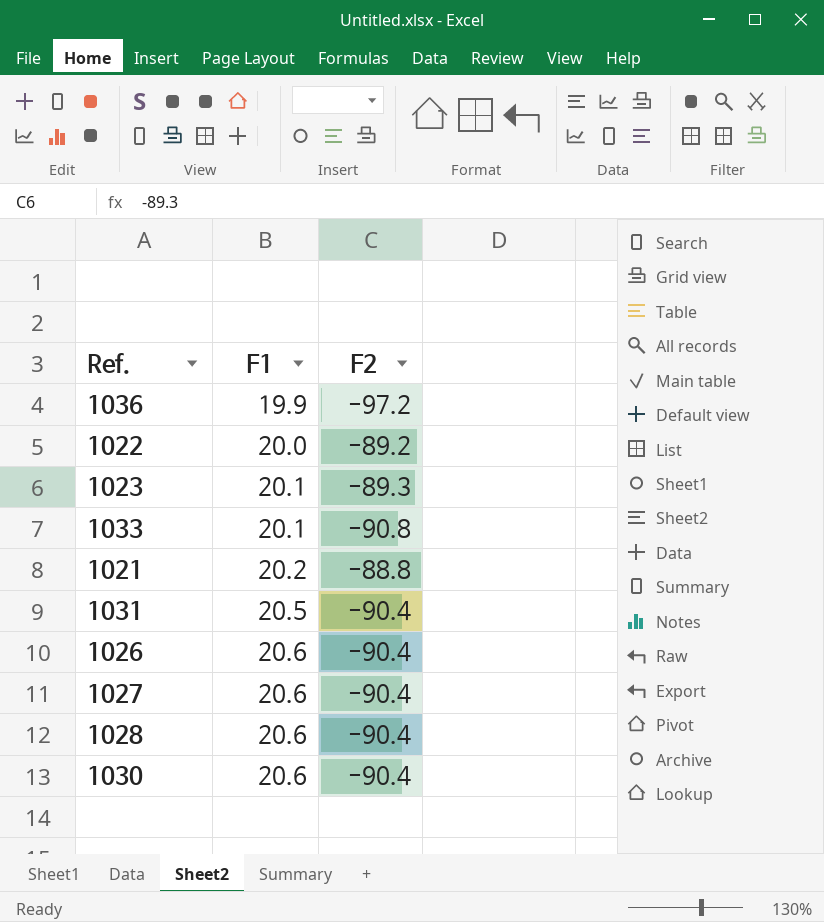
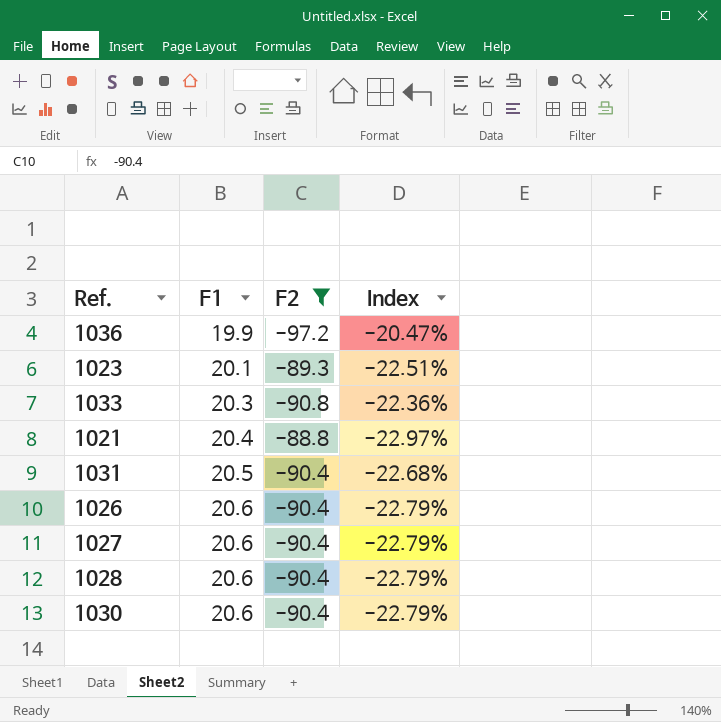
filter: none -> F2 != -89.2
column Index | formula: none -> [F1] / [F2]
1033 | F1: 20.1 -> 20.3
1021 | F1: 20.2 -> 20.4

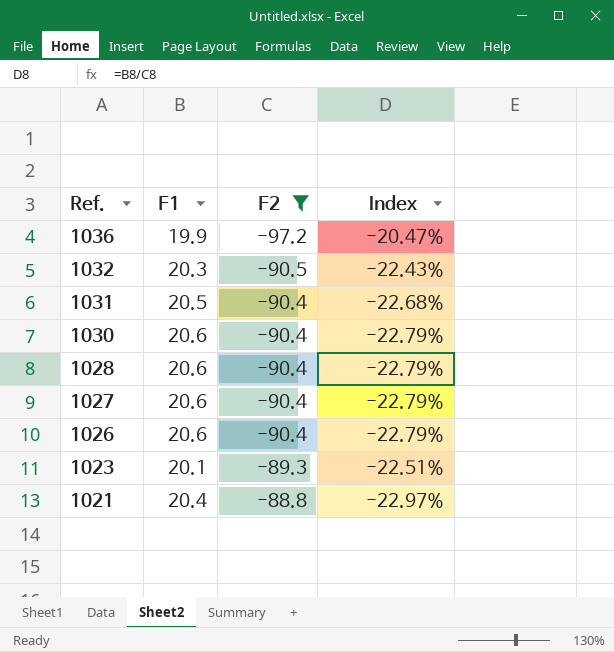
row order: F1 ascending -> Ref. descending
row 1033: 20.3 | -90.8 | -22.36% -> none
row 1032: none -> 20.3 | -90.5 | -22.43%

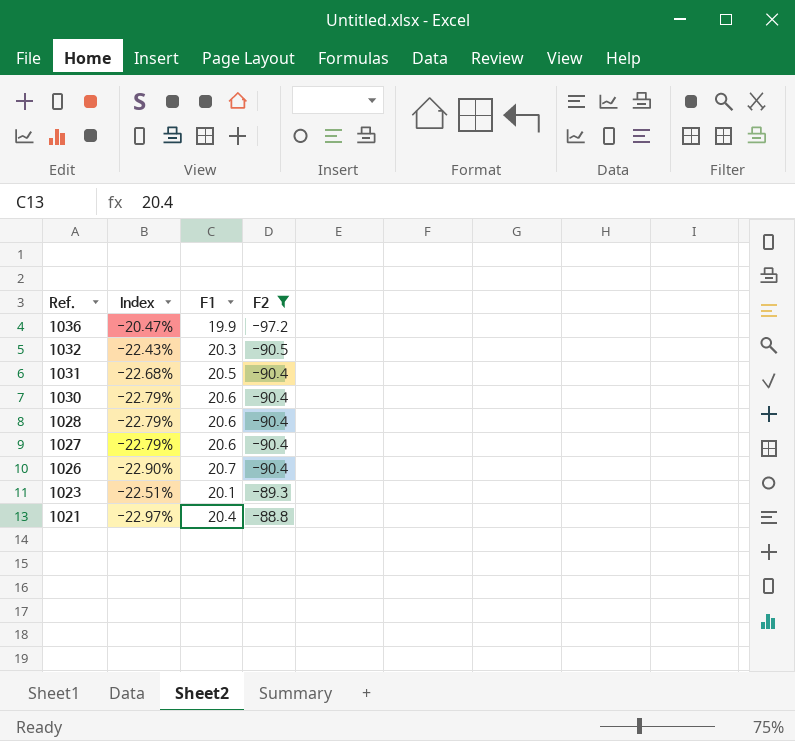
column Index | position: 4 -> 2
1026 | Index: -22.79% -> -22.90%
1026 | F1: 20.6 -> 20.7

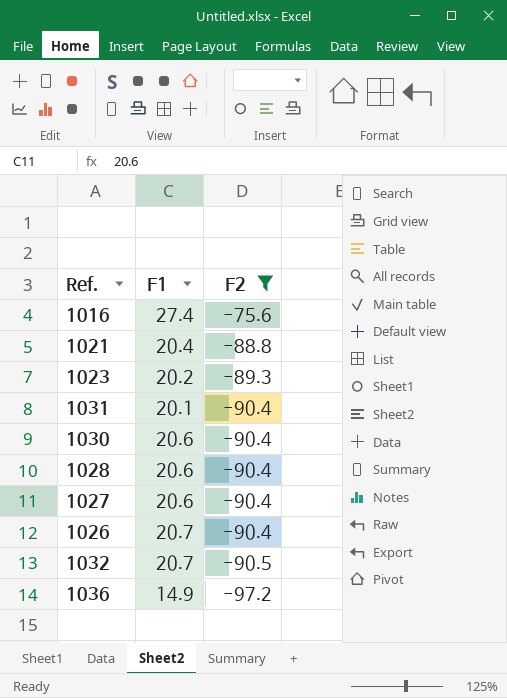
row order: Ref. descending -> F2 descending
column Index | formula: [F1] / [F2] -> none
row 1016: none -> 27.4 | -75.6
1023 | F1: 20.1 -> 20.2
1031 | F1: 20.5 -> 20.1
1032 | F1: 20.3 -> 20.7
1036 | F1: 19.9 -> 14.9

